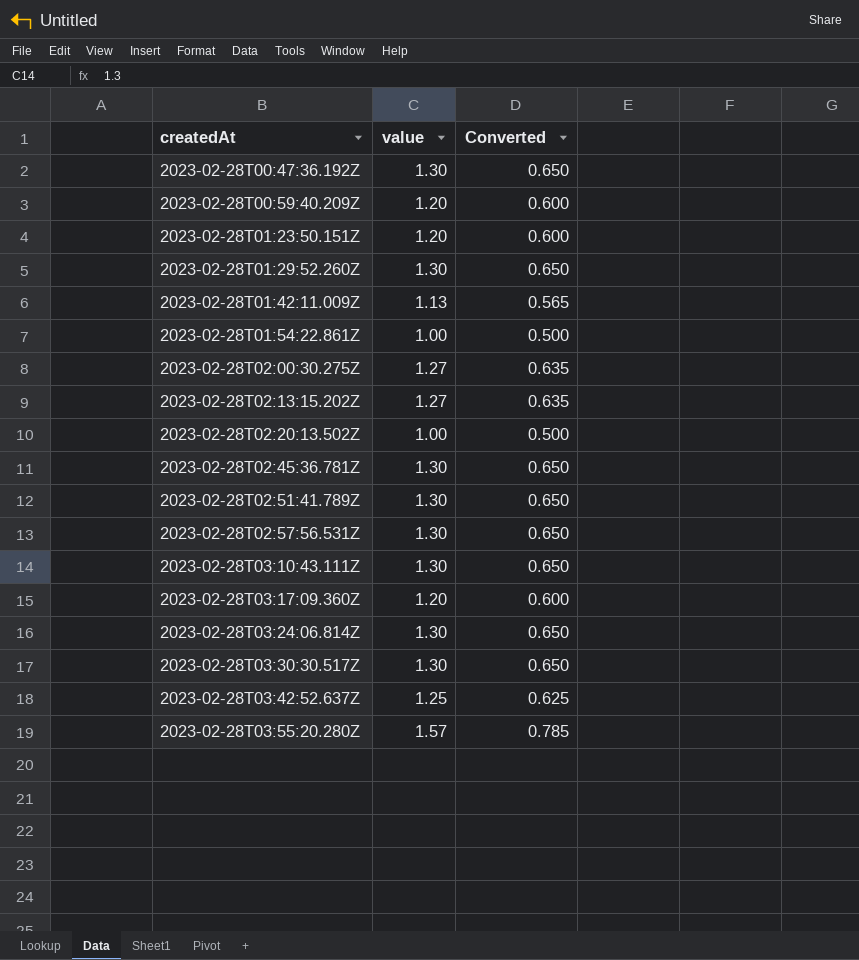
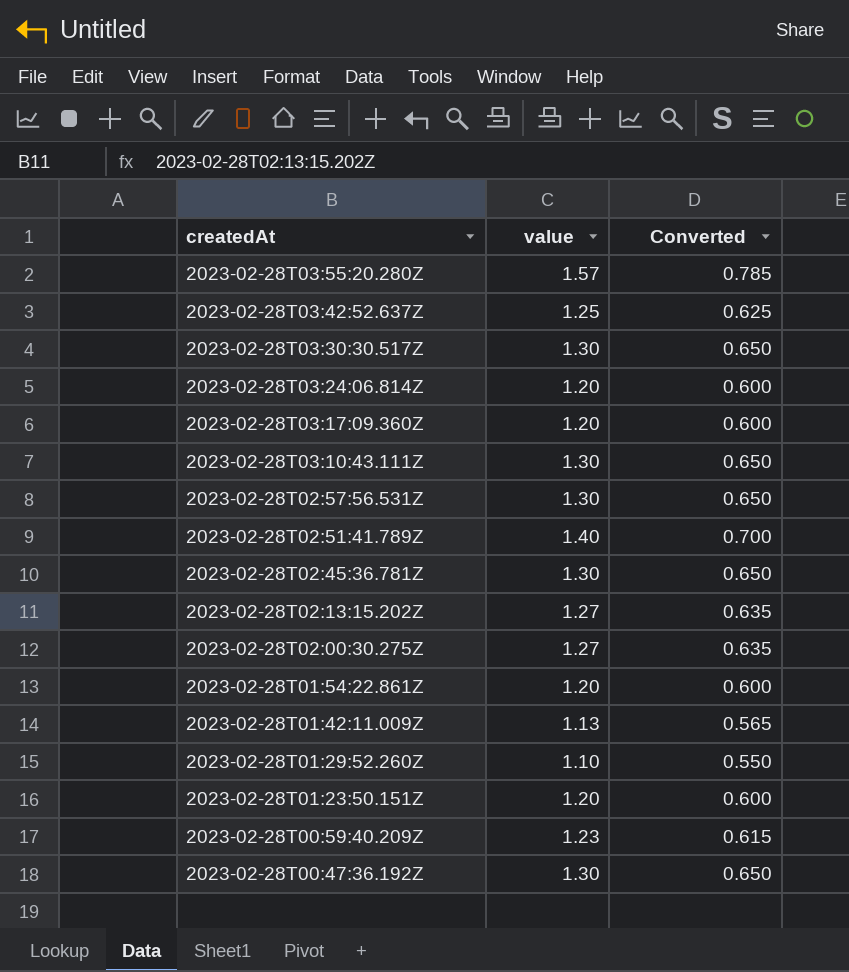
row order: createdAt ascending -> createdAt descending
row 2023-02-28T02:20:13.502Z: 1.00 | 0.500 -> none
2023-02-28T03:24:06.814Z | value: 1.30 -> 1.20
2023-02-28T03:24:06.814Z | Converted: 0.650 -> 0.600
2023-02-28T02:51:41.789Z | value: 1.30 -> 1.40
2023-02-28T02:51:41.789Z | Converted: 0.650 -> 0.700
2023-02-28T01:54:22.861Z | value: 1.00 -> 1.20
2023-02-28T01:54:22.861Z | Converted: 0.500 -> 0.600
2023-02-28T01:29:52.260Z | value: 1.30 -> 1.10
2023-02-28T01:29:52.260Z | Converted: 0.650 -> 0.550
2023-02-28T00:59:40.209Z | value: 1.20 -> 1.23
2023-02-28T00:59:40.209Z | Converted: 0.600 -> 0.615

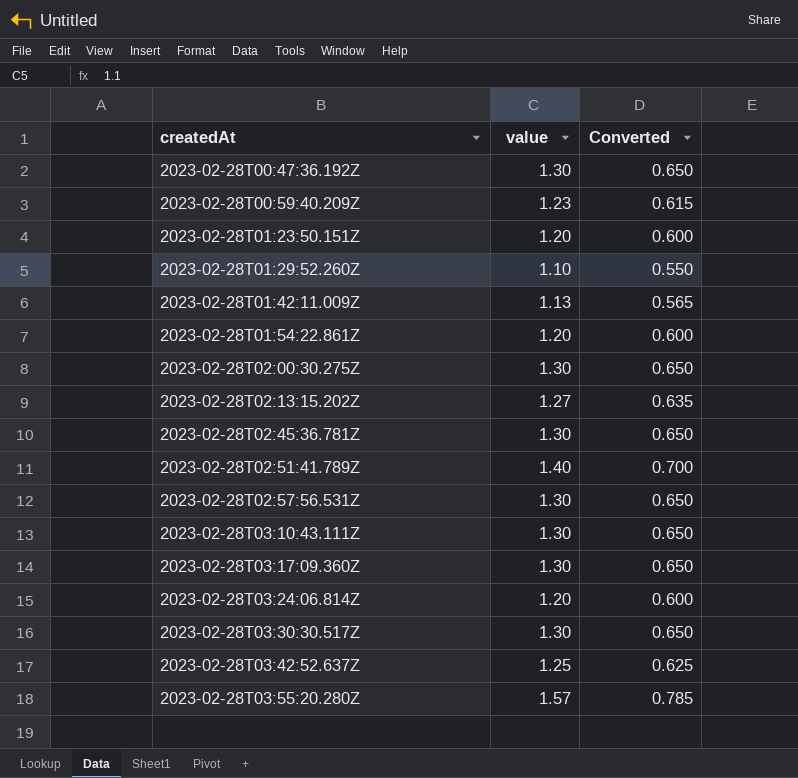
row order: createdAt descending -> createdAt ascending
2023-02-28T02:00:30.275Z | value: 1.27 -> 1.30
2023-02-28T02:00:30.275Z | Converted: 0.635 -> 0.650
2023-02-28T03:17:09.360Z | value: 1.20 -> 1.30
2023-02-28T03:17:09.360Z | Converted: 0.600 -> 0.650

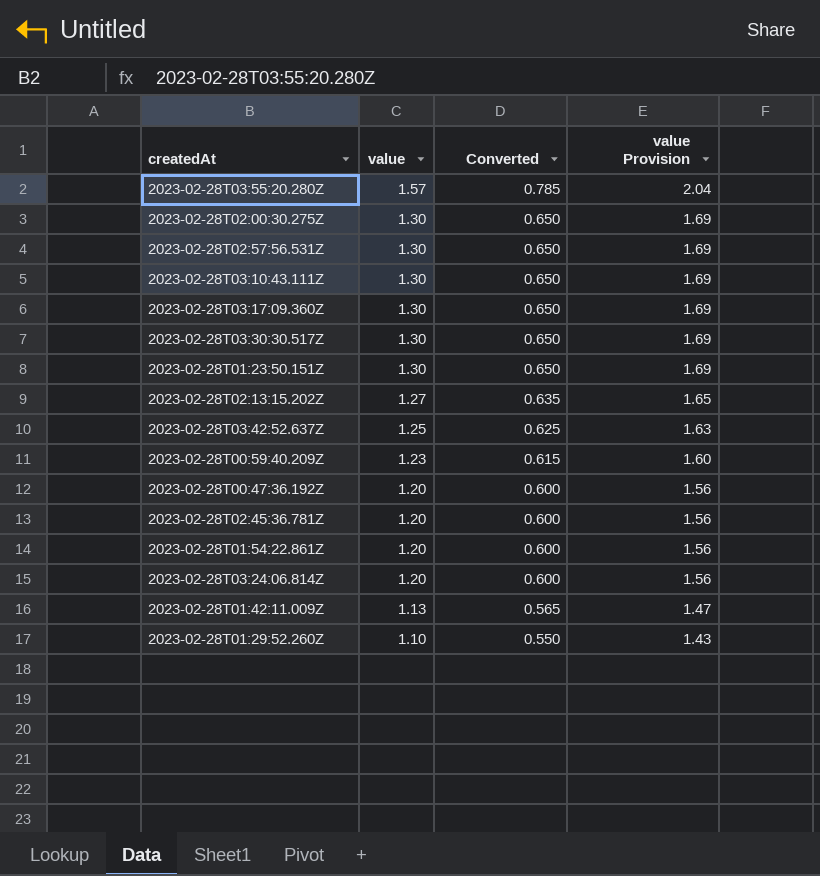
row order: createdAt ascending -> value descending
column value Provision | formula: none -> [value] * 1.3
row 2023-02-28T02:51:41.789Z: 1.40 | 0.700 -> none
2023-02-28T01:23:50.151Z | value: 1.20 -> 1.30
2023-02-28T01:23:50.151Z | Converted: 0.600 -> 0.650
2023-02-28T00:47:36.192Z | value: 1.30 -> 1.20
2023-02-28T00:47:36.192Z | Converted: 0.650 -> 0.600
2023-02-28T02:45:36.781Z | value: 1.30 -> 1.20
2023-02-28T02:45:36.781Z | Converted: 0.650 -> 0.600

